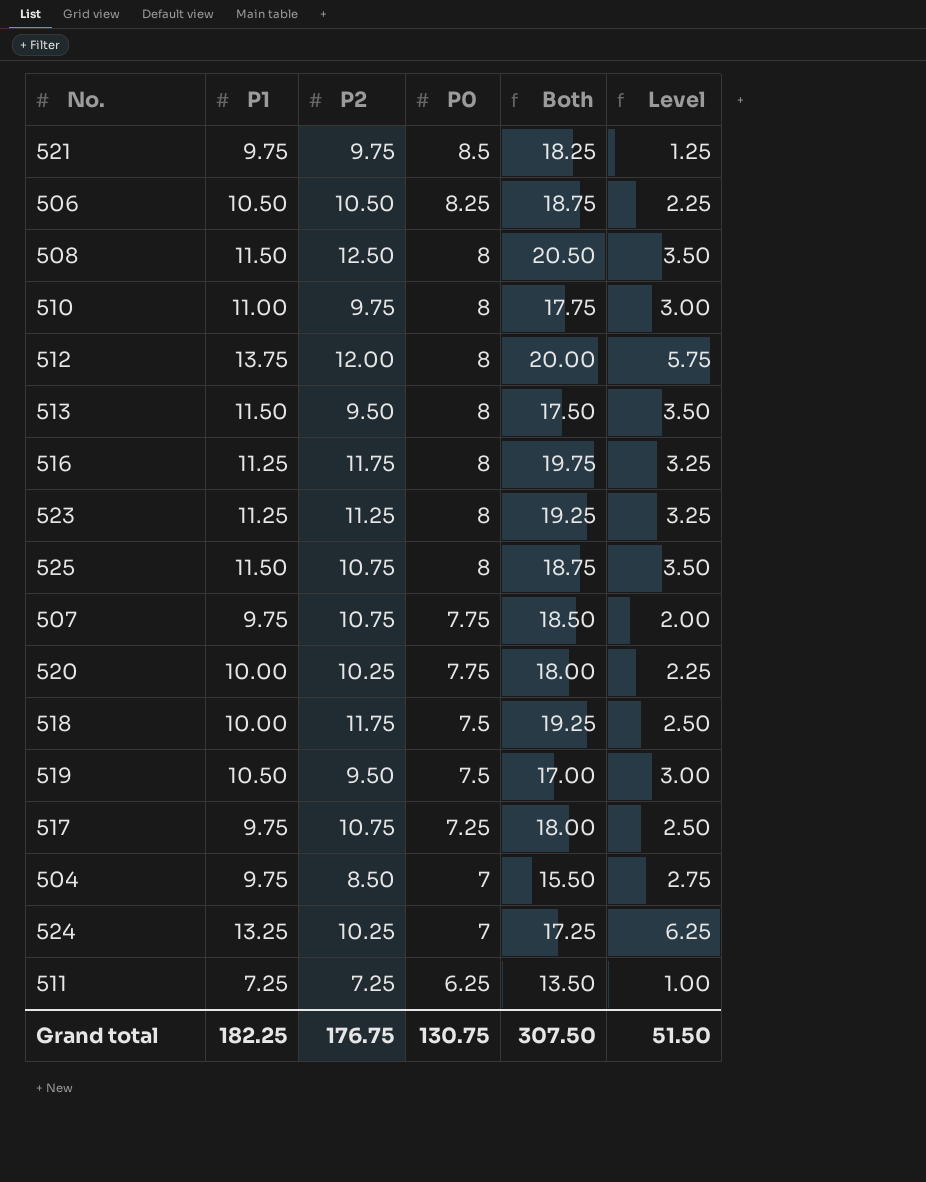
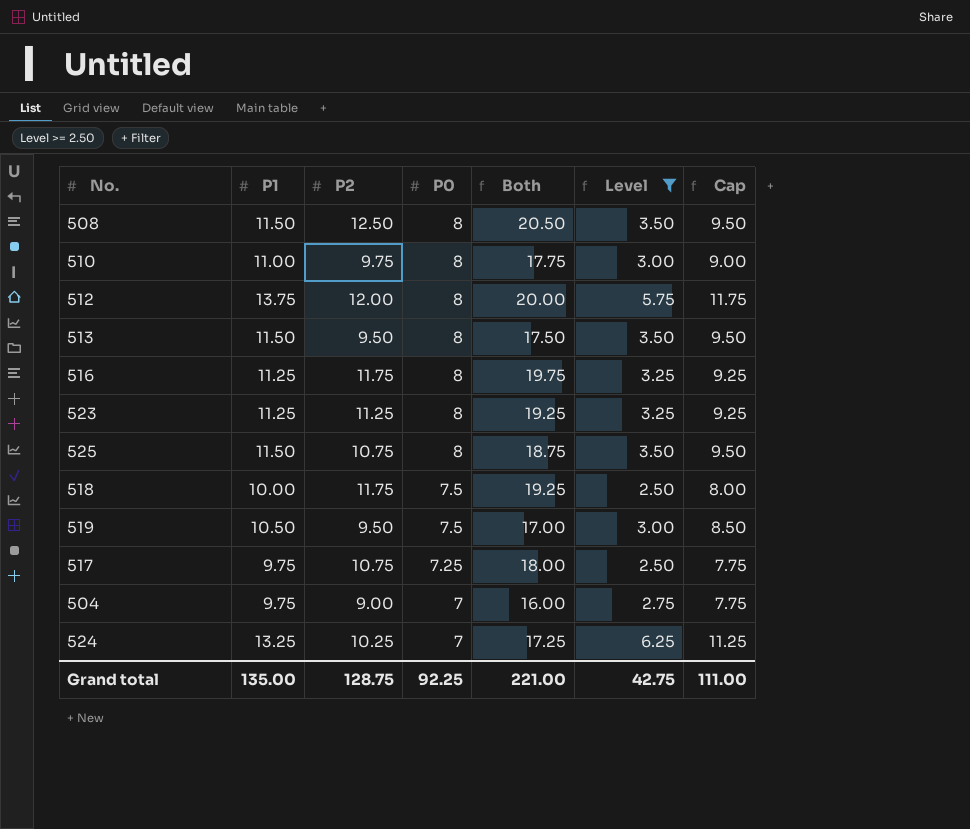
filter: none -> Level >= 2.50
column Cap | formula: none -> [P1] - 2
504 | P2: 8.50 -> 9.00
504 | Both: 15.50 -> 16.00
Grand total | P1: 182.25 -> 135.00
Grand total | P2: 176.75 -> 128.75
Grand total | P0: 130.75 -> 92.25
Grand total | Both: 307.50 -> 221.00
Grand total | Level: 51.50 -> 42.75

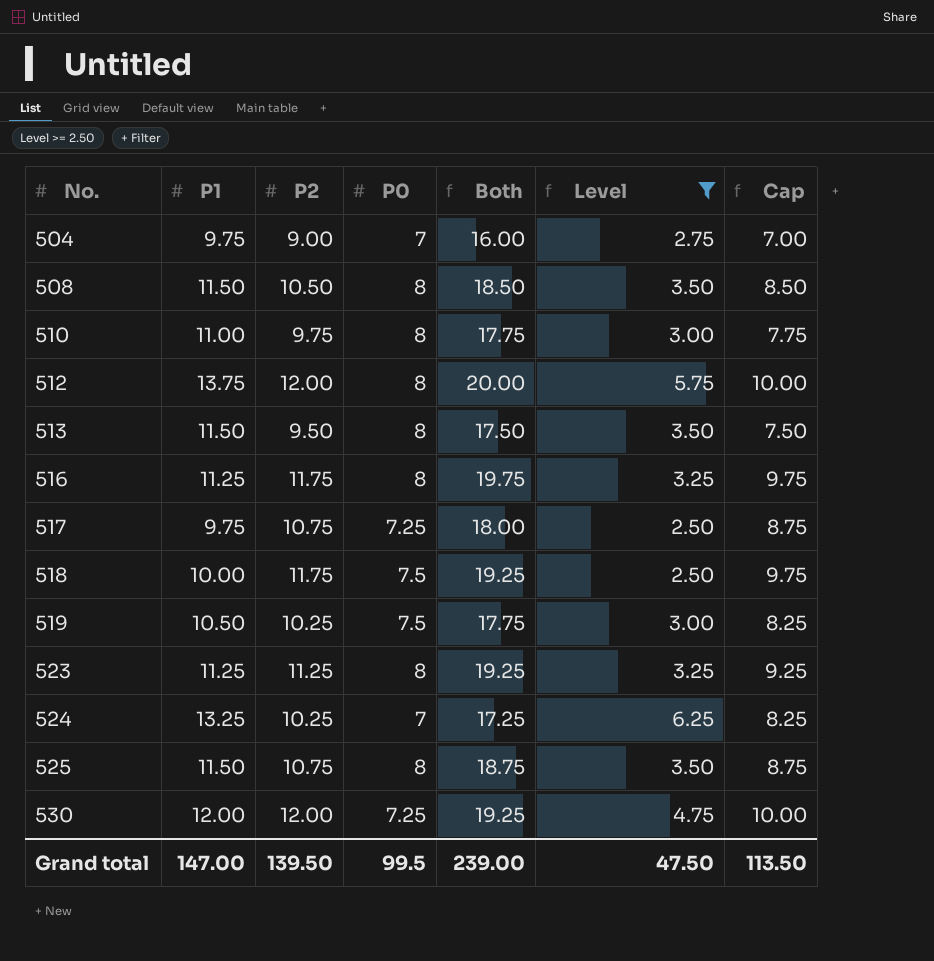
row order: P0 descending -> No. ascending
column Cap | formula: [P1] - 2 -> [P2] - 2
508 | P2: 12.50 -> 10.50
508 | Both: 20.50 -> 18.50
519 | P2: 9.50 -> 10.25
519 | Both: 17.00 -> 17.75
row 530: none -> 12.00 | 12.00 | 7.25 | 19.25 | 4.75 | 10.00
Grand total | P1: 135.00 -> 147.00
Grand total | P2: 128.75 -> 139.50
Grand total | P0: 92.25 -> 99.5
Grand total | Both: 221.00 -> 239.00
Grand total | Level: 42.75 -> 47.50
Grand total | Cap: 111.00 -> 113.50

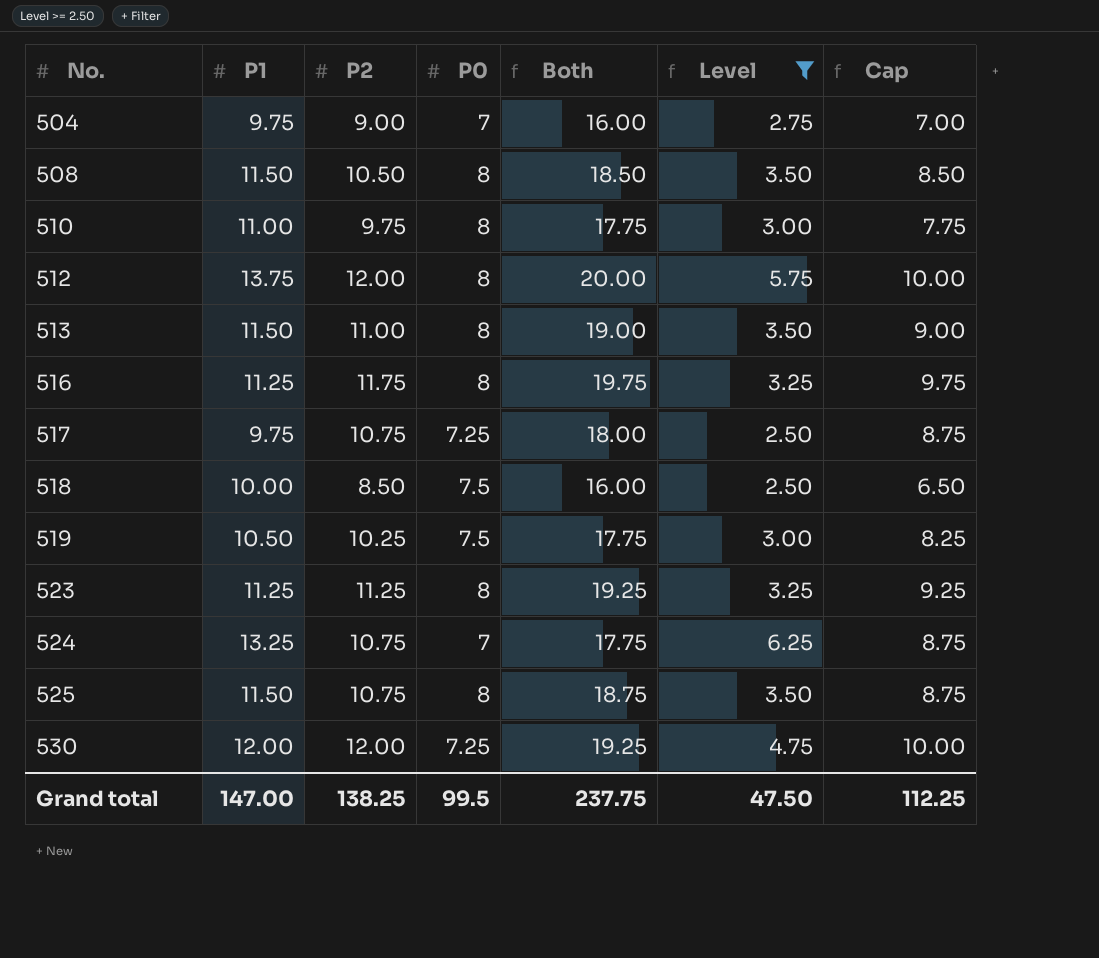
513 | P2: 9.50 -> 11.00
513 | Both: 17.50 -> 19.00
513 | Cap: 7.50 -> 9.00
518 | P2: 11.75 -> 8.50
518 | Both: 19.25 -> 16.00
518 | Cap: 9.75 -> 6.50
524 | P2: 10.25 -> 10.75
524 | Both: 17.25 -> 17.75
524 | Cap: 8.25 -> 8.75
Grand total | P2: 139.50 -> 138.25
Grand total | Both: 239.00 -> 237.75
Grand total | Cap: 113.50 -> 112.25

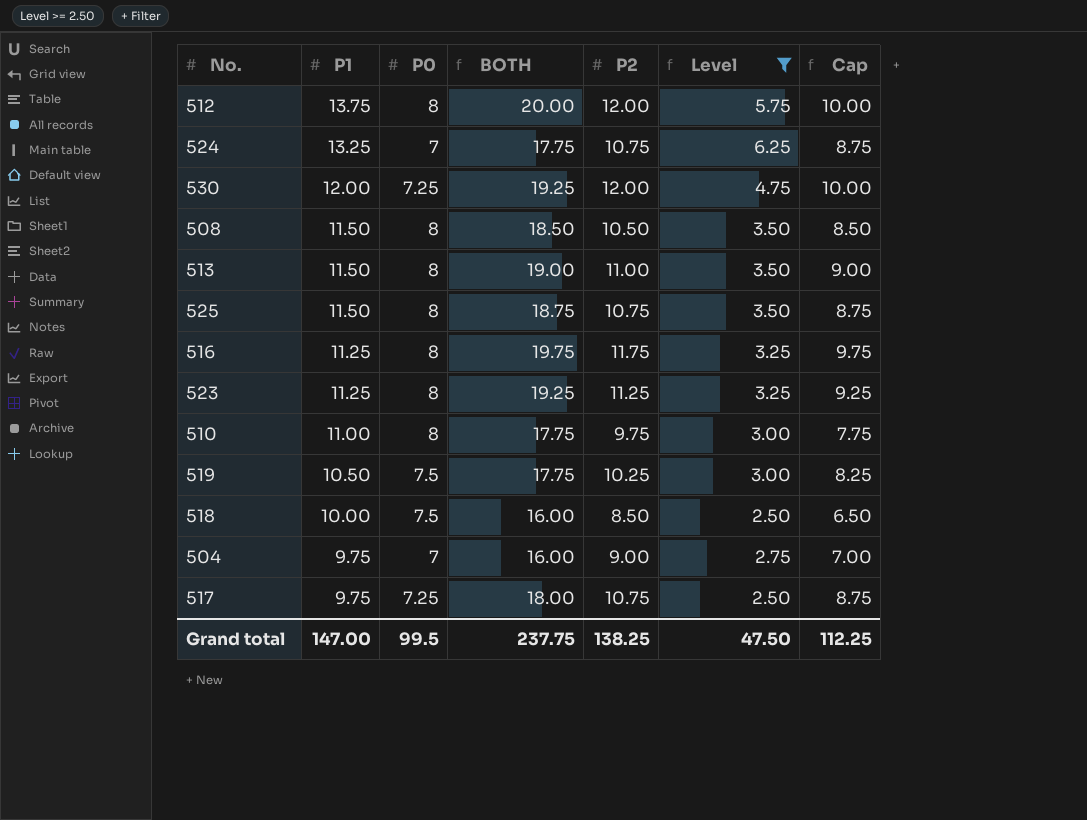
row order: No. ascending -> P1 descending
column name: Both -> BOTH
column P2 | position: 3 -> 5

